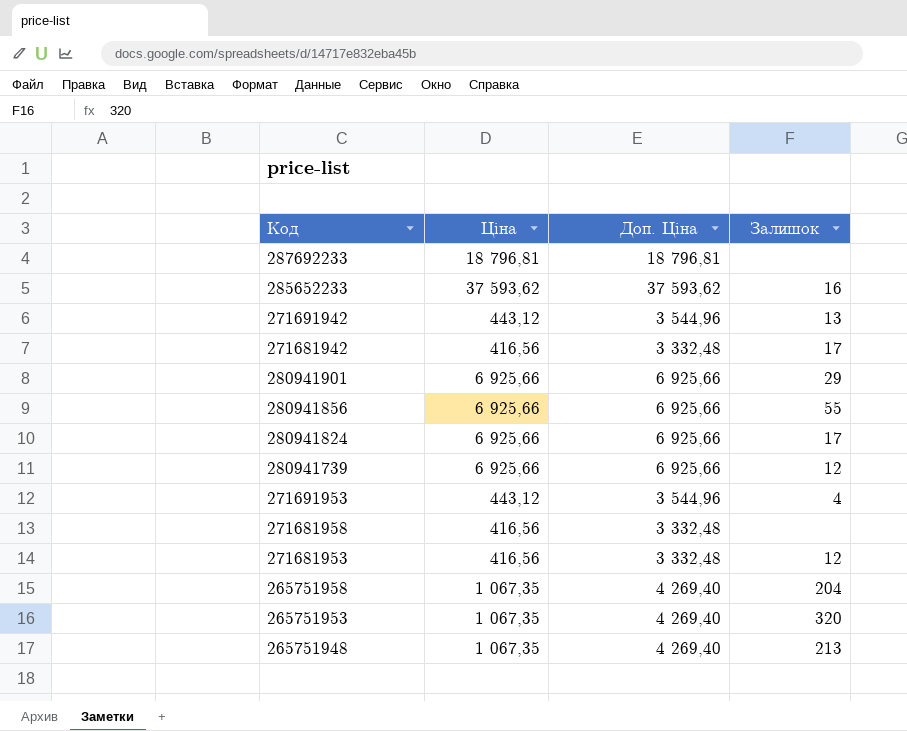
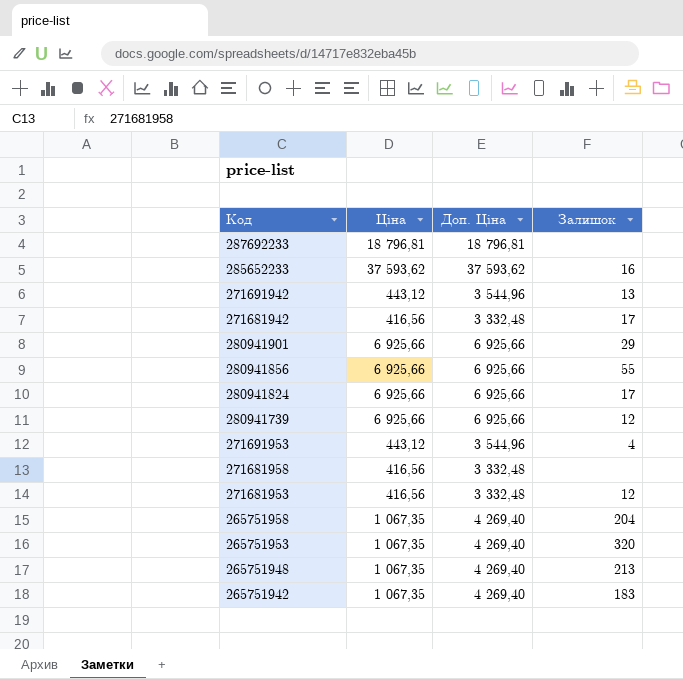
row 265751942: none -> 1 067,35 | 4 269,40 | 183

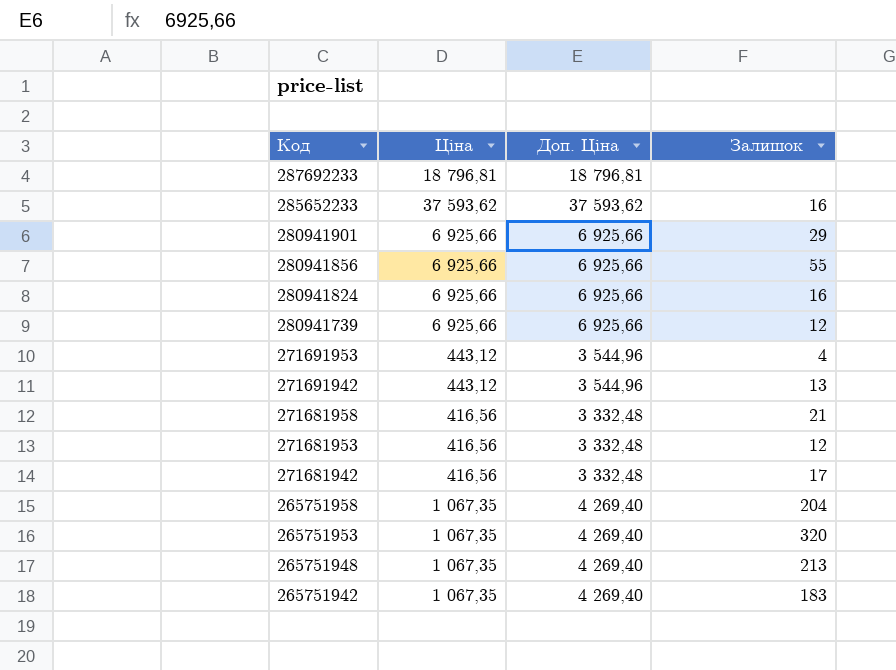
row order: none -> Код descending
280941824 | Залишок: 17 -> 16
271681958 | Залишок: none -> 21

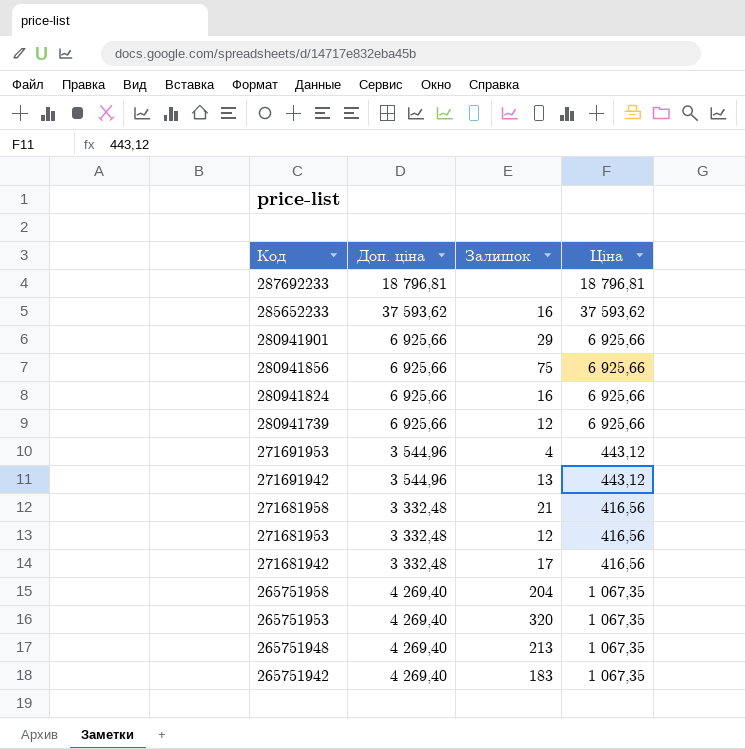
column name: Доп. Ціна -> Доп. ціна
column Ціна | position: 2 -> 4
280941856 | Залишок: 55 -> 75

